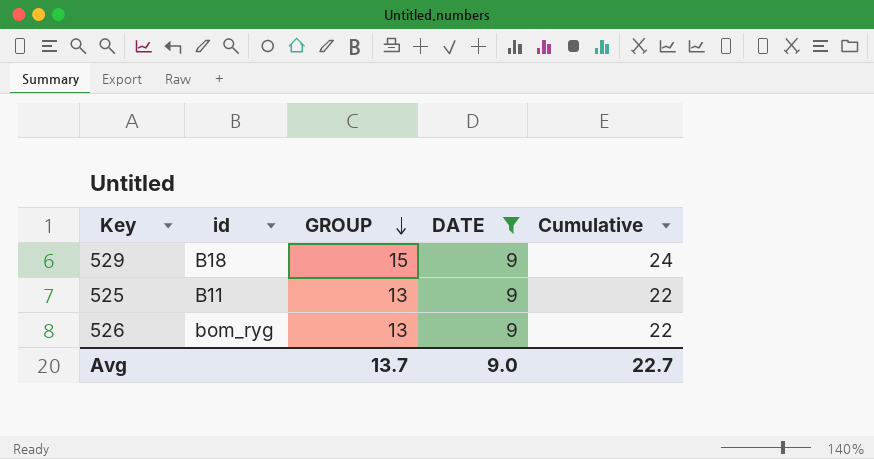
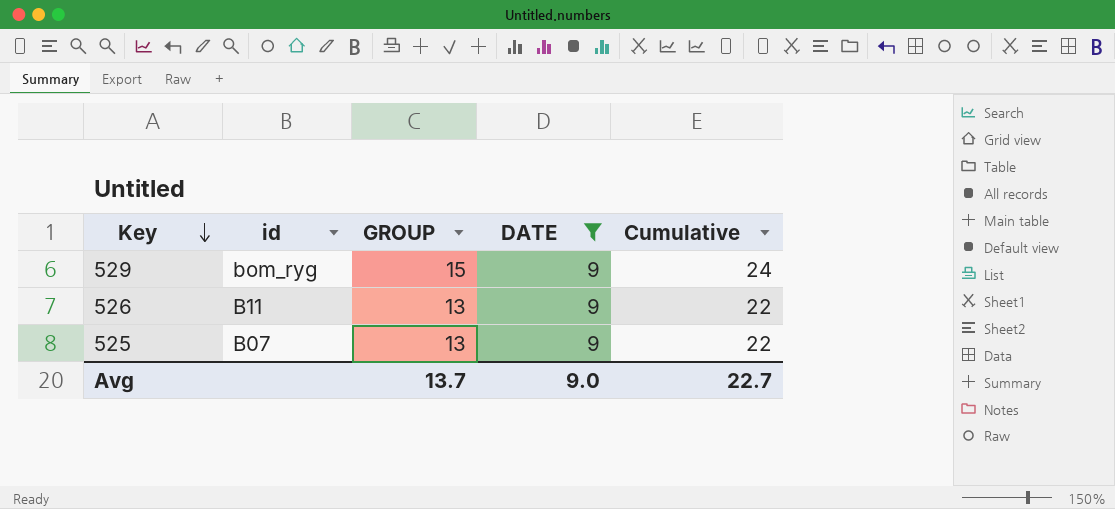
row order: GROUP descending -> Key descending
529 | id: B18 -> bom_ryg
526 | id: bom_ryg -> B11
525 | id: B11 -> B07

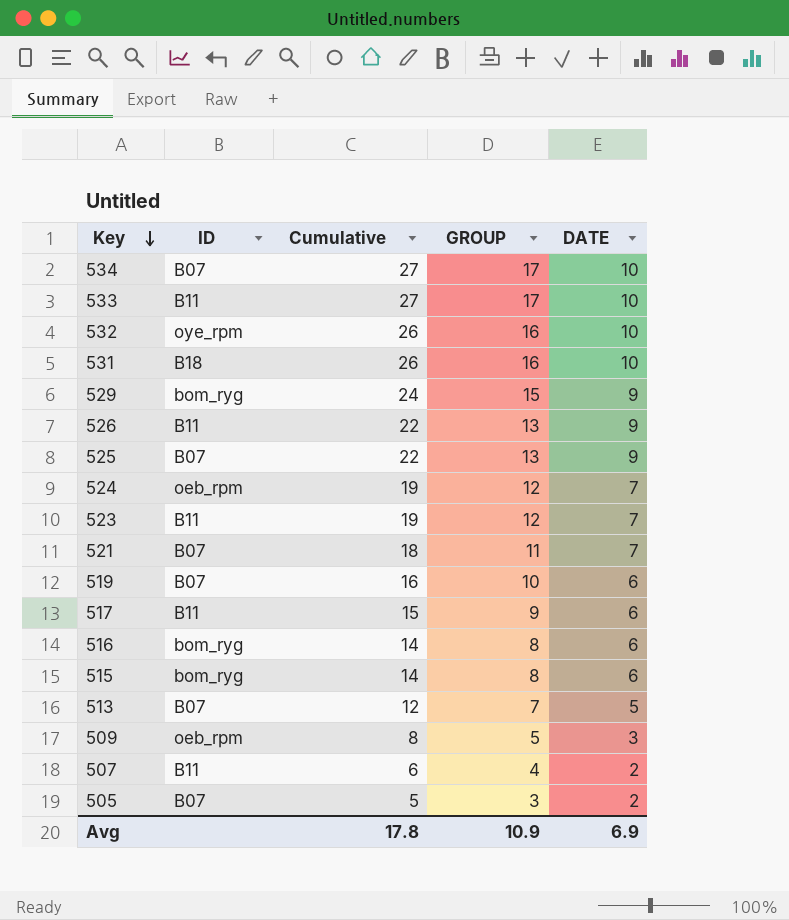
filter: DATE = 9 -> none
column name: id -> ID
column Cumulative | position: 5 -> 3
Avg | Cumulative: 22.7 -> 17.8
Avg | GROUP: 13.7 -> 10.9
Avg | DATE: 9.0 -> 6.9

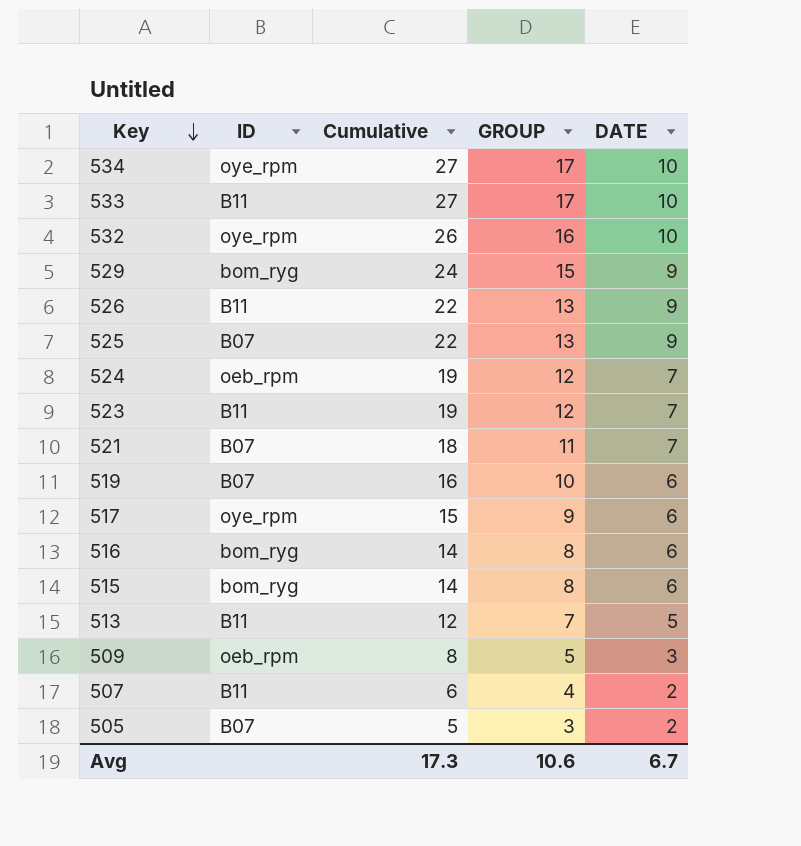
row 531: B18 | 26 | 16 | 10 -> none
534 | ID: B07 -> oye_rpm
517 | ID: B11 -> oye_rpm
513 | ID: B07 -> B11
Avg | Cumulative: 17.8 -> 17.3
Avg | GROUP: 10.9 -> 10.6
Avg | DATE: 6.9 -> 6.7

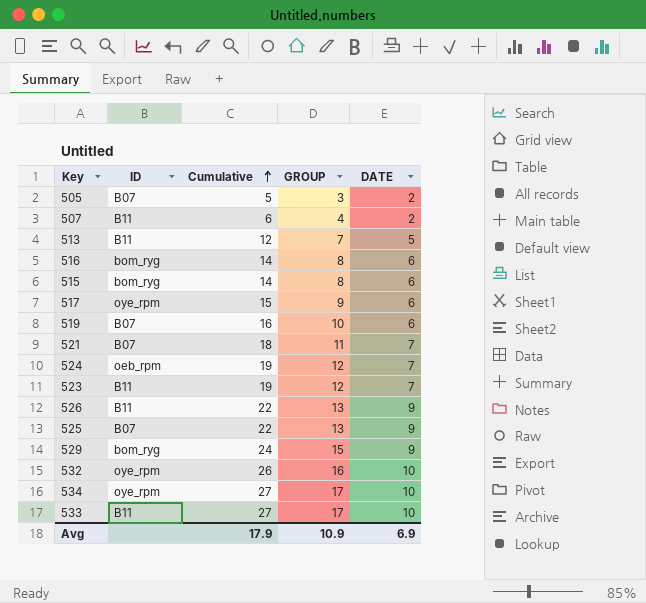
row order: Key descending -> Cumulative ascending
row 509: oeb_rpm | 8 | 5 | 3 -> none
Avg | Cumulative: 17.3 -> 17.9
Avg | GROUP: 10.6 -> 10.9
Avg | DATE: 6.7 -> 6.9

